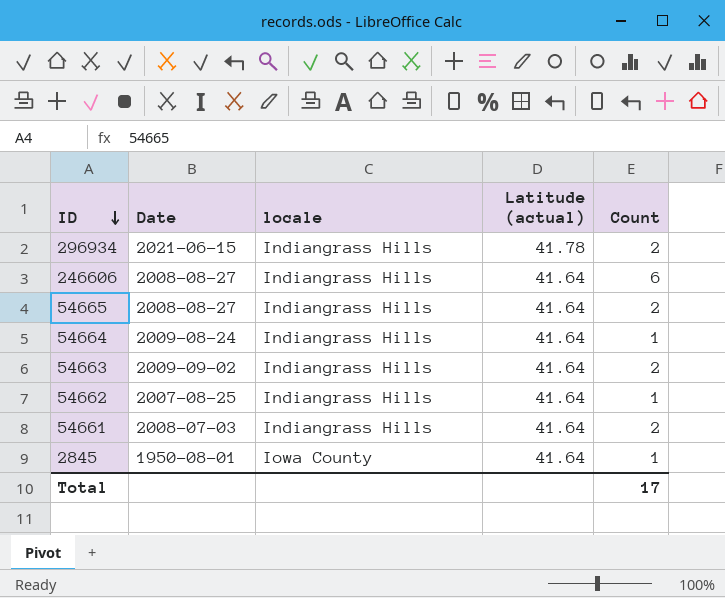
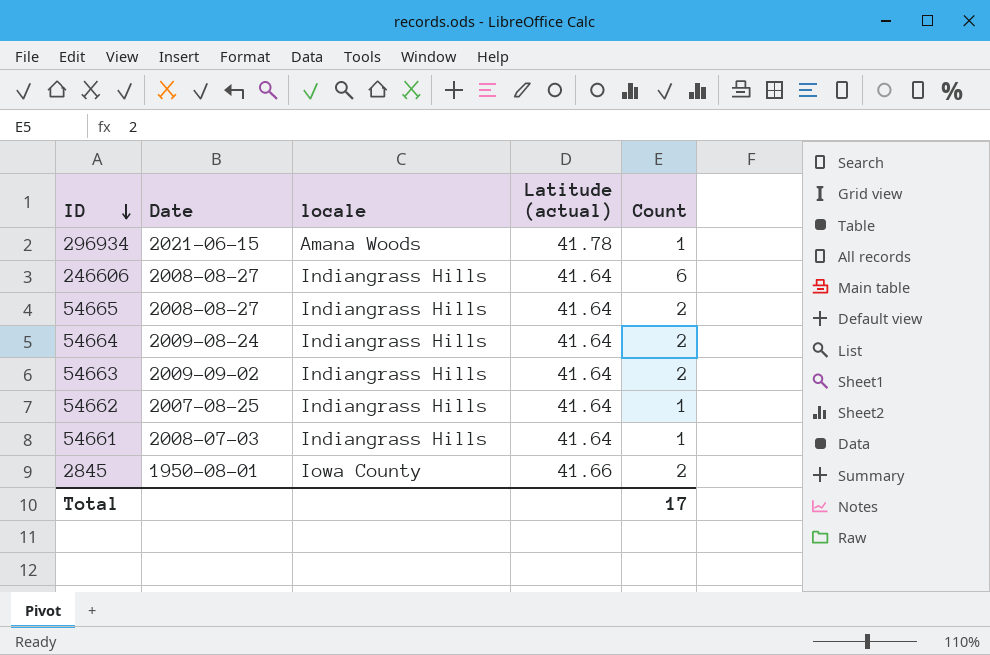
296934 | locale: Indiangrass Hills -> Amana Woods
296934 | Count: 2 -> 1
54664 | Count: 1 -> 2
54661 | Count: 2 -> 1
2845 | Latitude (actual): 41.64 -> 41.66
2845 | Count: 1 -> 2

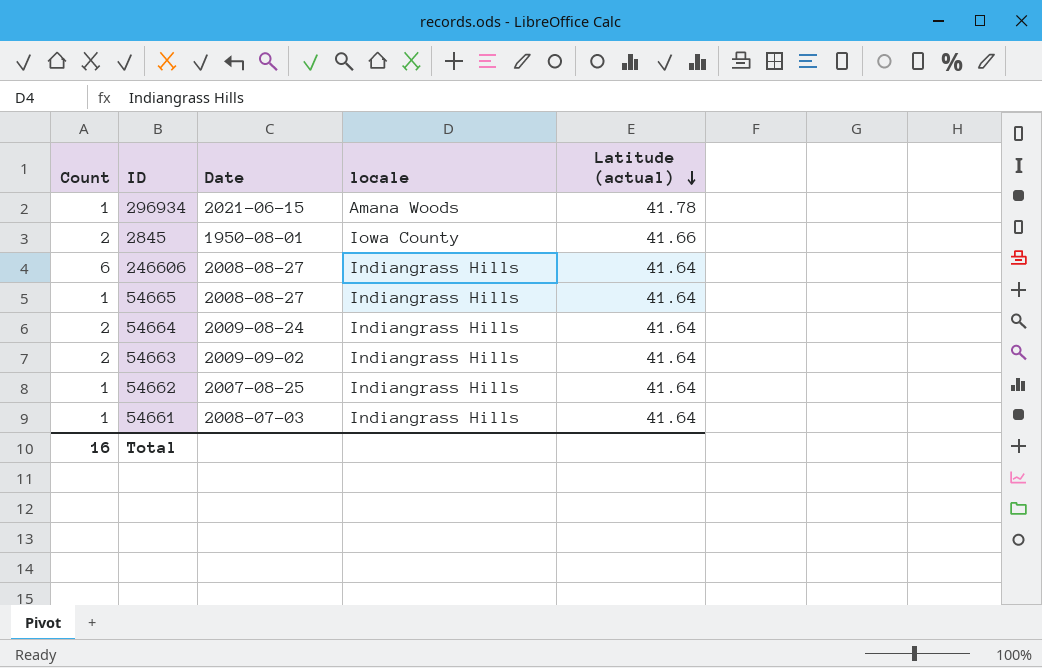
row order: ID descending -> Latitude (actual) descending
column Count | position: 5 -> 1
54665 | Count: 2 -> 1
Total | Count: 17 -> 16

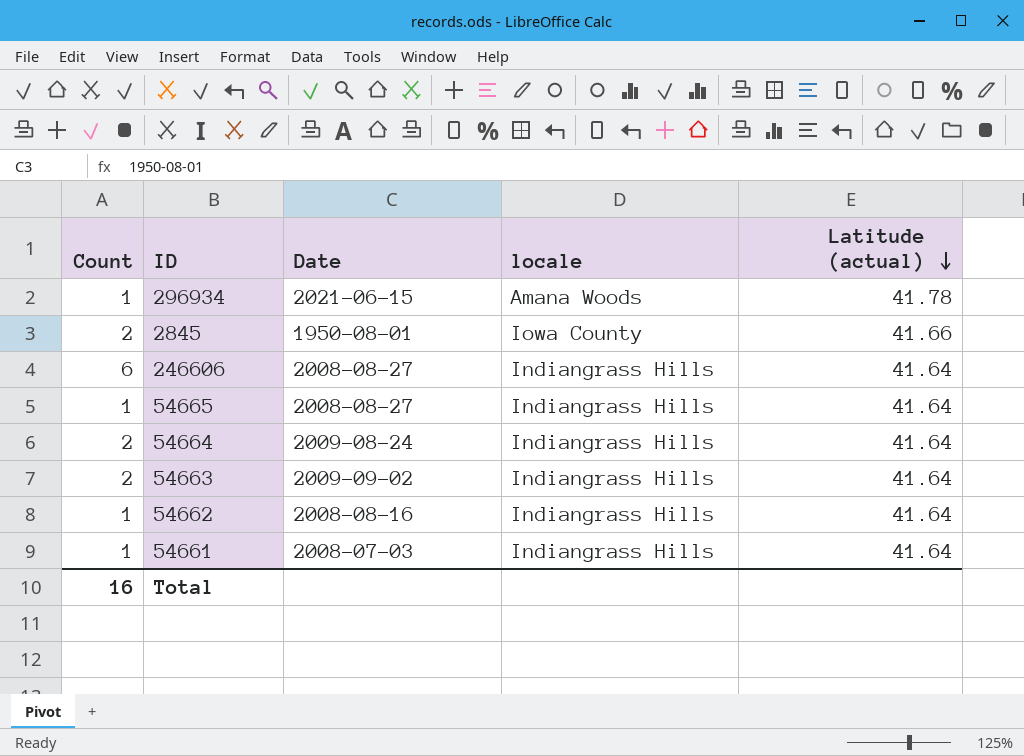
54662 | Date: 2007-08-25 -> 2008-08-16

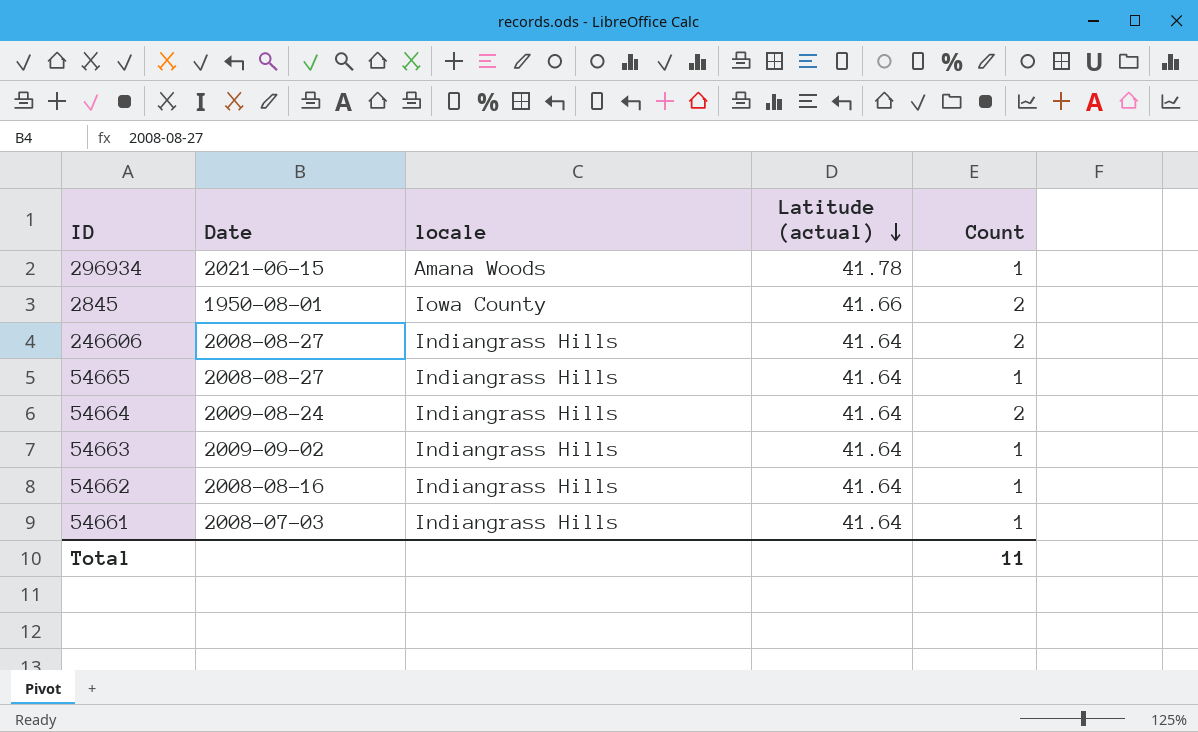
column Count | position: 1 -> 5
246606 | Count: 6 -> 2
54663 | Count: 2 -> 1
Total | Count: 16 -> 11

